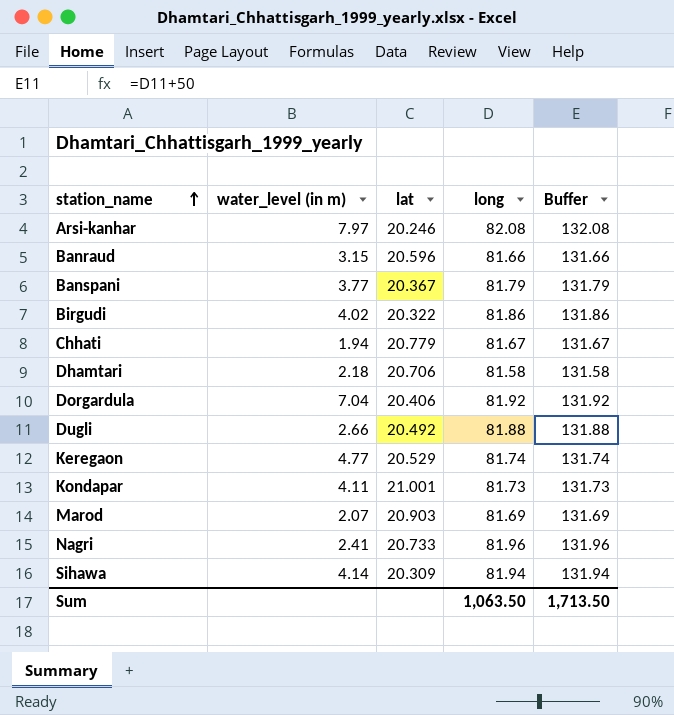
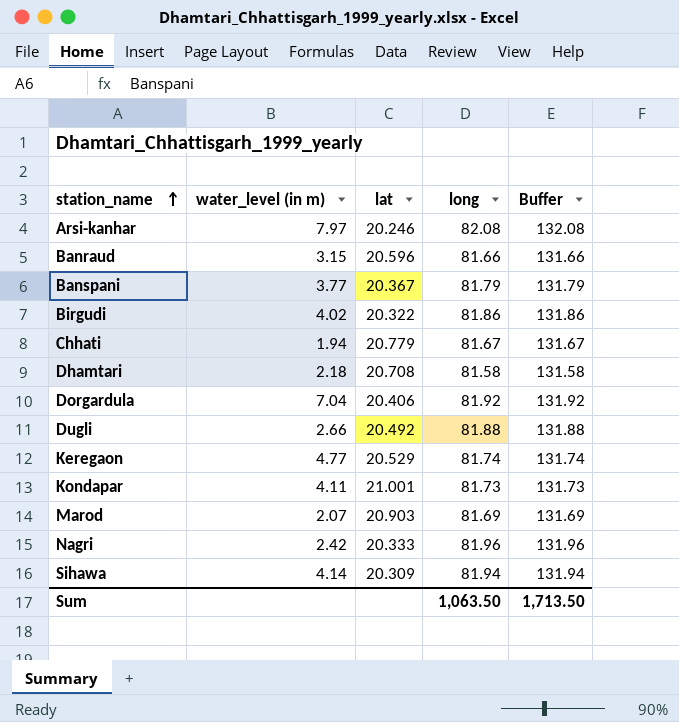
Dhamtari | lat: 20.706 -> 20.708
Nagri | water_level (in m): 2.41 -> 2.42
Nagri | lat: 20.733 -> 20.333

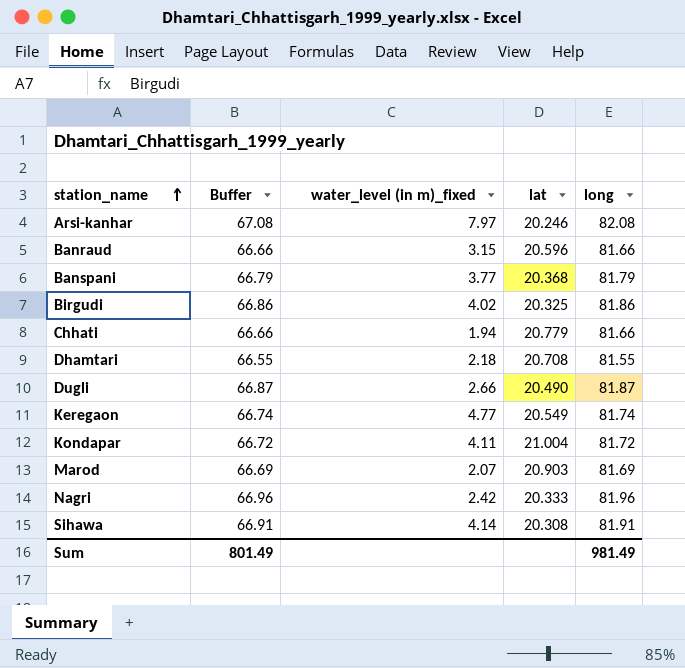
column Buffer | formula: [long] + 50 -> [long] - 15
column Buffer | position: 5 -> 2
column name: water_level (in m) -> water_level (in m)_fixed
row Dorgardula: 7.04 | 20.406 | 81.92 | 131.92 -> none
Banspani | lat: 20.367 -> 20.368
Birgudi | lat: 20.322 -> 20.325
Chhati | long: 81.67 -> 81.66
Dhamtari | long: 81.58 -> 81.55
Dugli | lat: 20.492 -> 20.490
Dugli | long: 81.88 -> 81.87
Keregaon | lat: 20.529 -> 20.549
Kondapar | lat: 21.001 -> 21.004
Kondapar | long: 81.73 -> 81.72
Sihawa | lat: 20.309 -> 20.308
Sihawa | long: 81.94 -> 81.91
Sum | Buffer: 1,713.50 -> 801.49
Sum | long: 1,063.50 -> 981.49

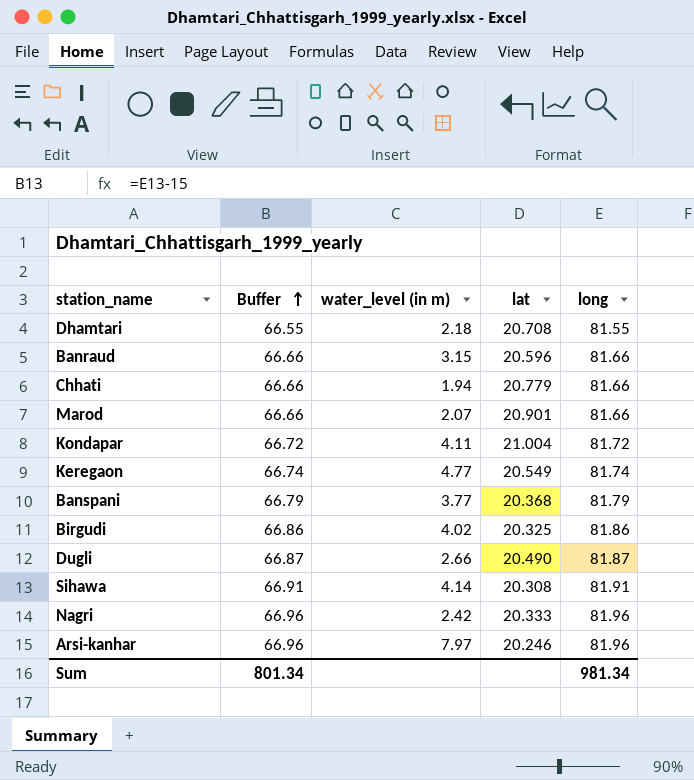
row order: station_name ascending -> Buffer ascending
column name: water_level (in m)_fixed -> water_level (in m)
Marod | Buffer: 66.69 -> 66.66
Marod | lat: 20.903 -> 20.901
Marod | long: 81.69 -> 81.66
Arsi-kanhar | Buffer: 67.08 -> 66.96
Arsi-kanhar | long: 82.08 -> 81.96
Sum | Buffer: 801.49 -> 801.34
Sum | long: 981.49 -> 981.34

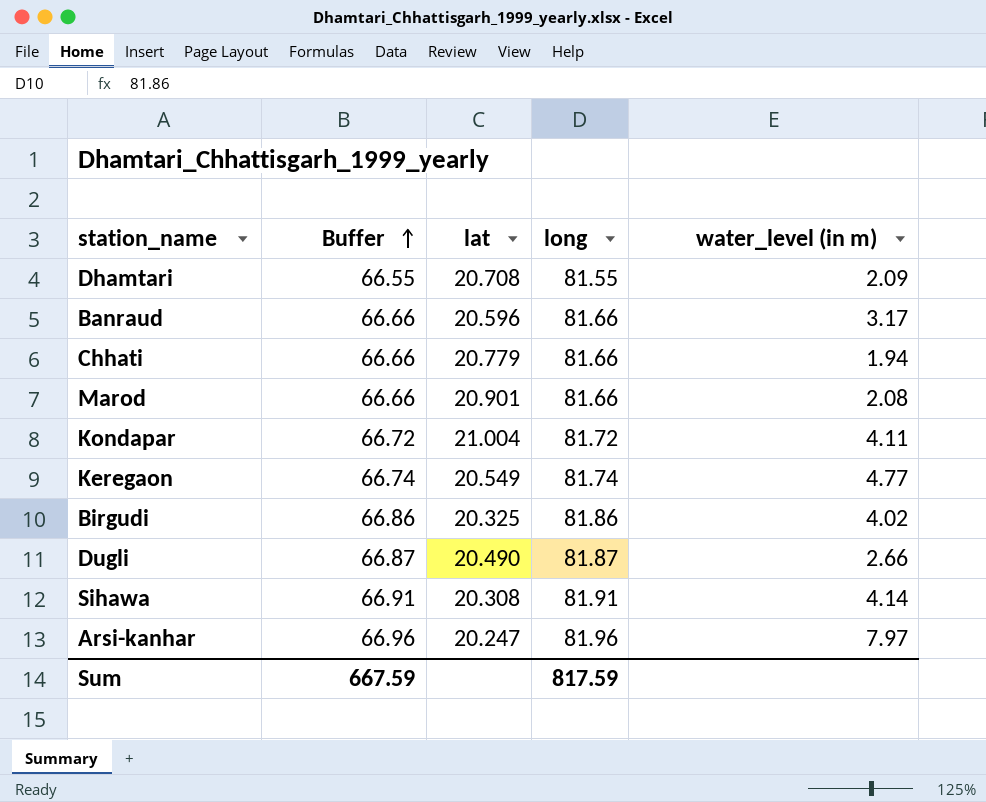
column water_level (in m) | position: 3 -> 5
row Banspani: 66.79 | 3.77 | 20.368 | 81.79 -> none
row Nagri: 66.96 | 2.42 | 20.333 | 81.96 -> none
Dhamtari | water_level (in m): 2.18 -> 2.09
Banraud | water_level (in m): 3.15 -> 3.17
Marod | water_level (in m): 2.07 -> 2.08
Arsi-kanhar | lat: 20.246 -> 20.247
Sum | Buffer: 801.34 -> 667.59
Sum | long: 981.34 -> 817.59

